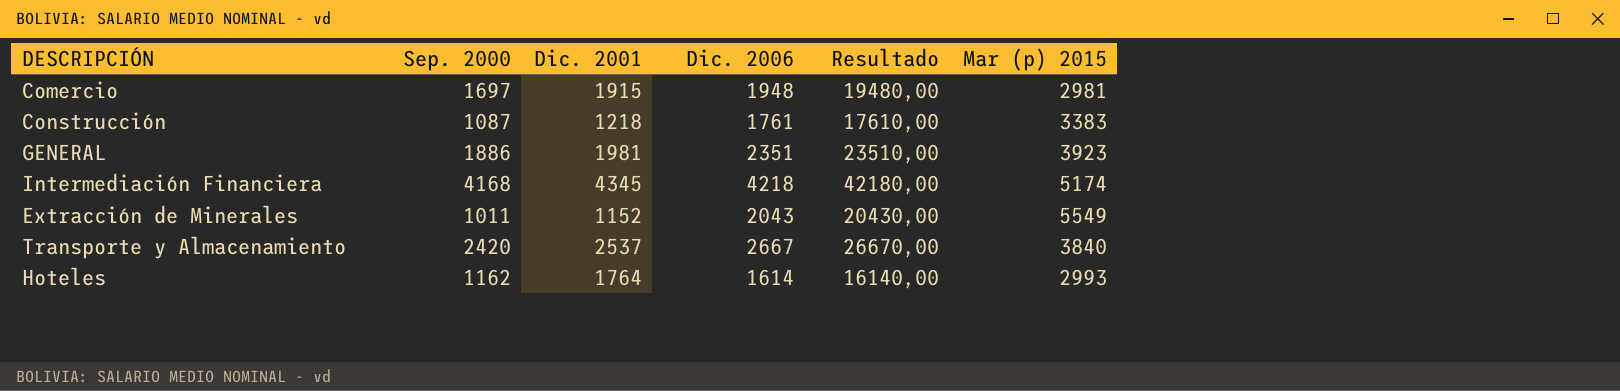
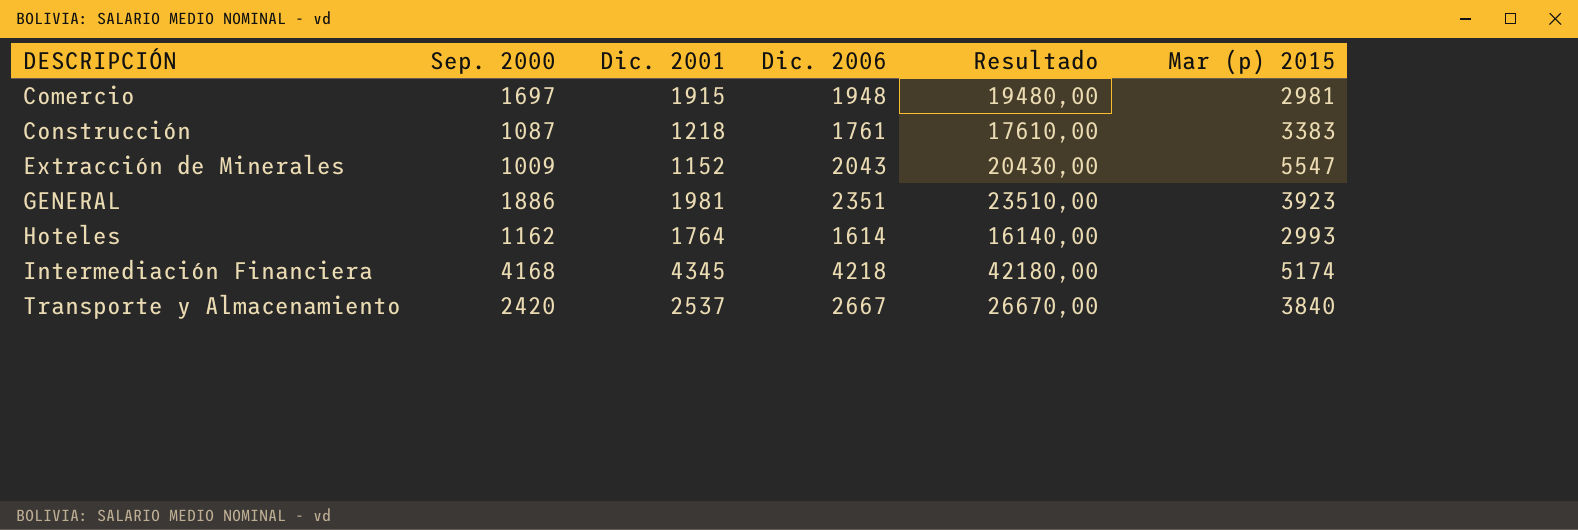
row order: none -> DESCRIPCIÓN ascending
Extracción de Minerales | Sep. 2000: 1011 -> 1009
Extracción de Minerales | Mar (p) 2015: 5549 -> 5547

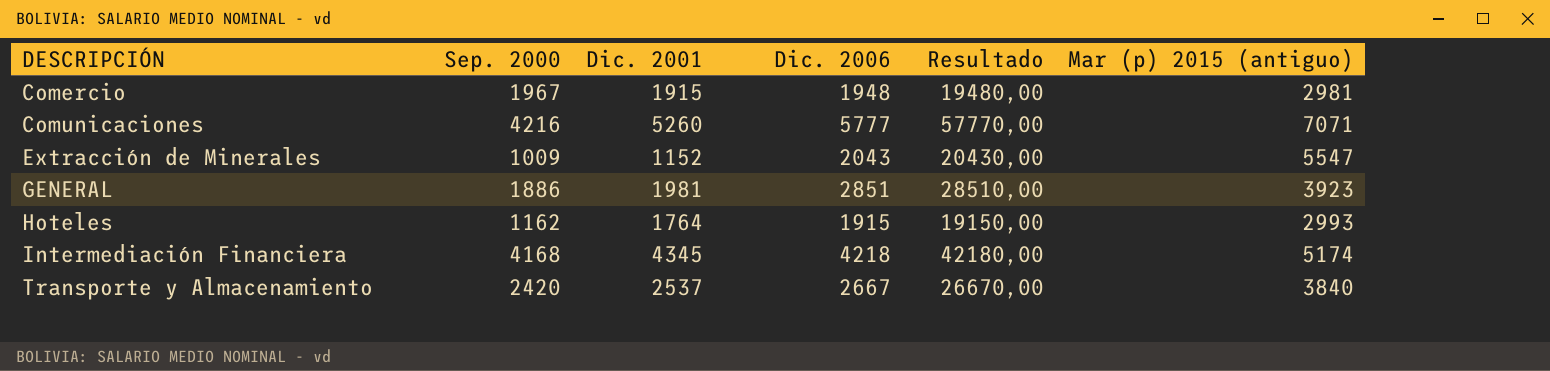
column name: Mar (p) 2015 -> Mar (p) 2015 (antiguo)
row Construcción: 1087 | 1218 | 1761 | 17610,00 | 3383 -> none
Comercio | Sep. 2000: 1697 -> 1967
row Comunicaciones: none -> 4216 | 5260 | 5777 | 57770,00 | 7071
GENERAL | Dic. 2006: 2351 -> 2851
GENERAL | Resultado: 23510,00 -> 28510,00
Hoteles | Dic. 2006: 1614 -> 1915
Hoteles | Resultado: 16140,00 -> 19150,00

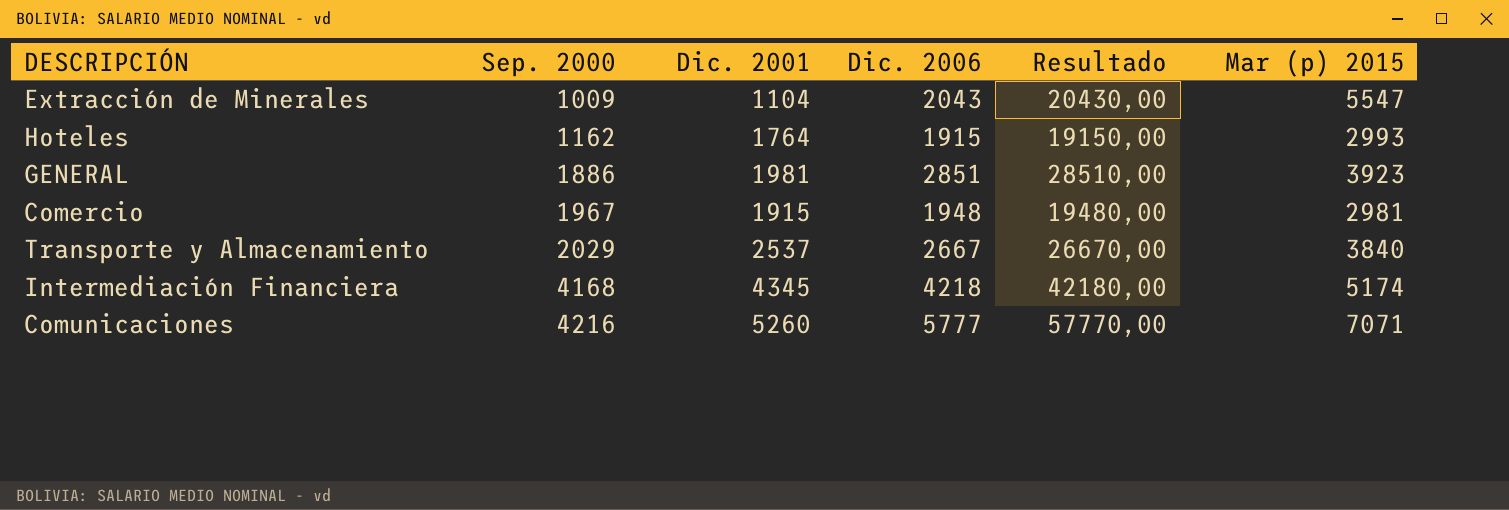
row order: DESCRIPCIÓN ascending -> Sep. 2000 ascending
column name: Mar (p) 2015 (antiguo) -> Mar (p) 2015
Extracción de Minerales | Dic. 2001: 1152 -> 1104
Transporte y Almacenamiento | Sep. 2000: 2420 -> 2029

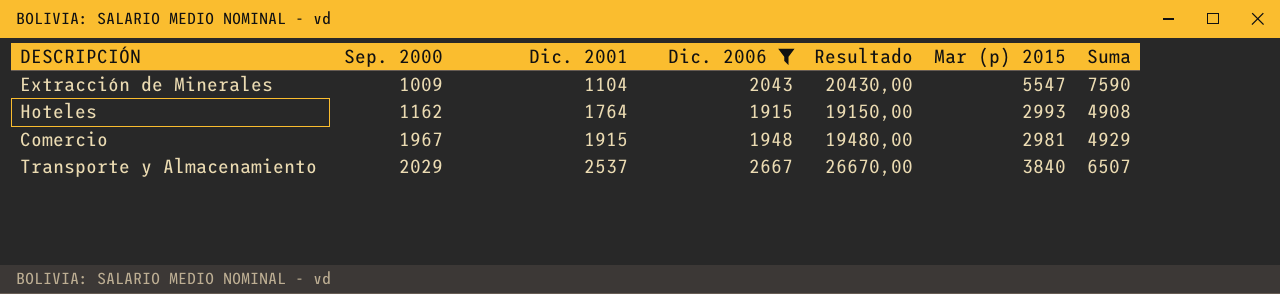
filter: none -> Dic. 2006 <= 2667
column Suma | formula: none -> [Dic. 2006] + [Mar (p) 2015]

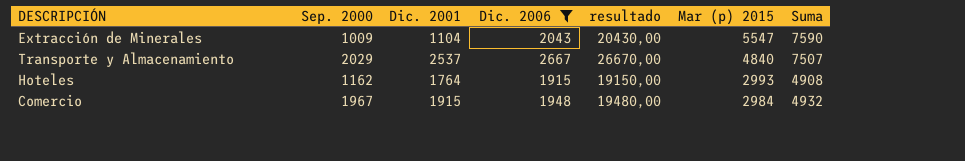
row order: Sep. 2000 ascending -> Mar (p) 2015 descending
column name: Resultado -> resultado
Transporte y Almacenamiento | Mar (p) 2015: 3840 -> 4840
Transporte y Almacenamiento | Suma: 6507 -> 7507
Comercio | Mar (p) 2015: 2981 -> 2984
Comercio | Suma: 4929 -> 4932

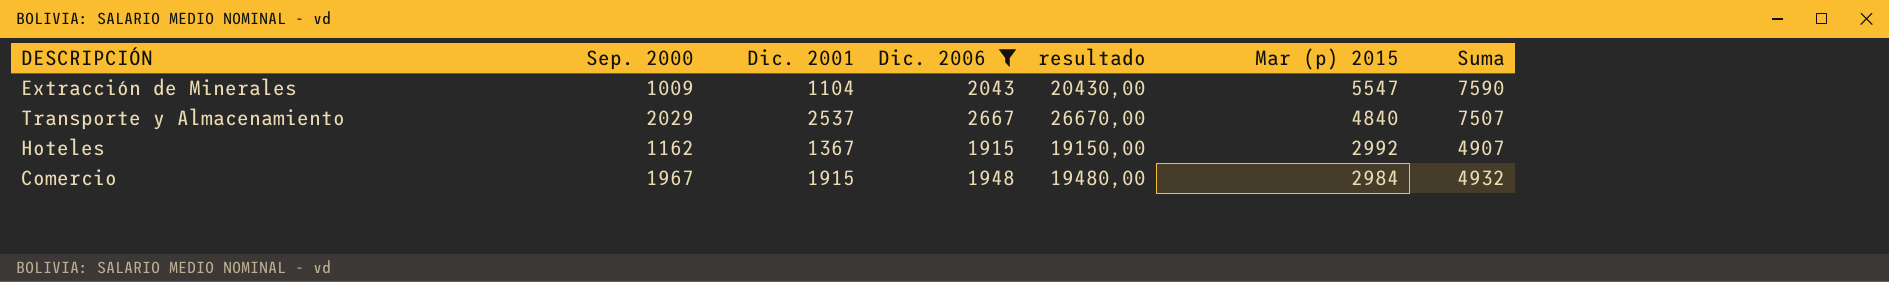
Hoteles | Dic. 2001: 1764 -> 1367
Hoteles | Mar (p) 2015: 2993 -> 2992
Hoteles | Suma: 4908 -> 4907

